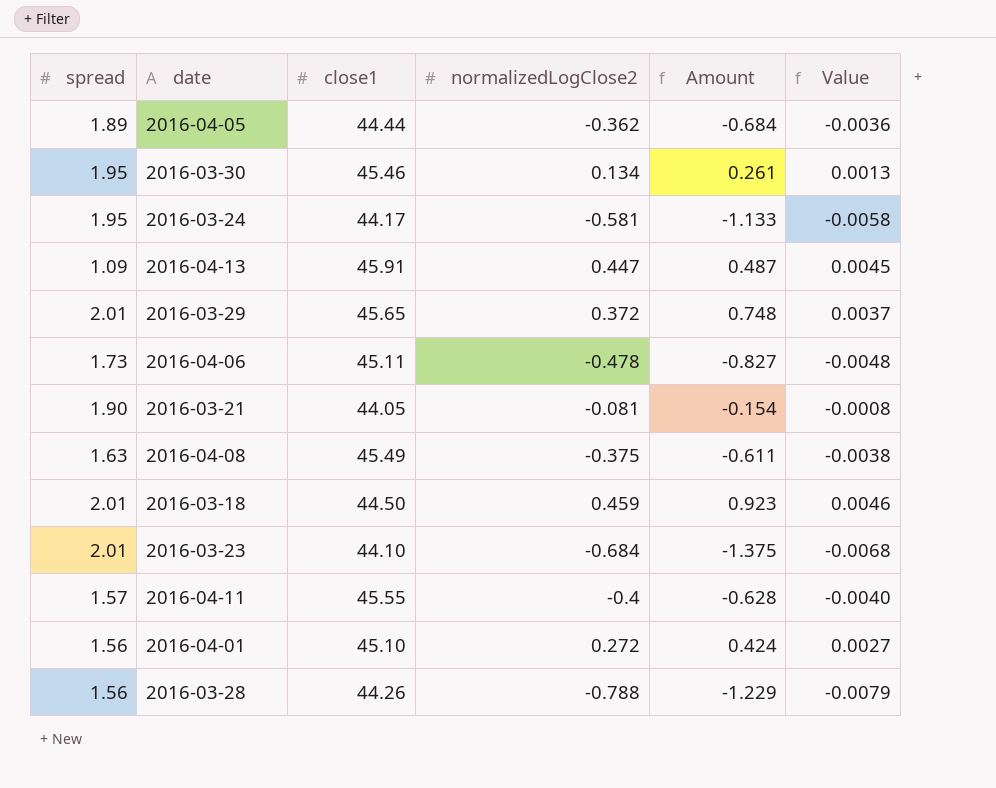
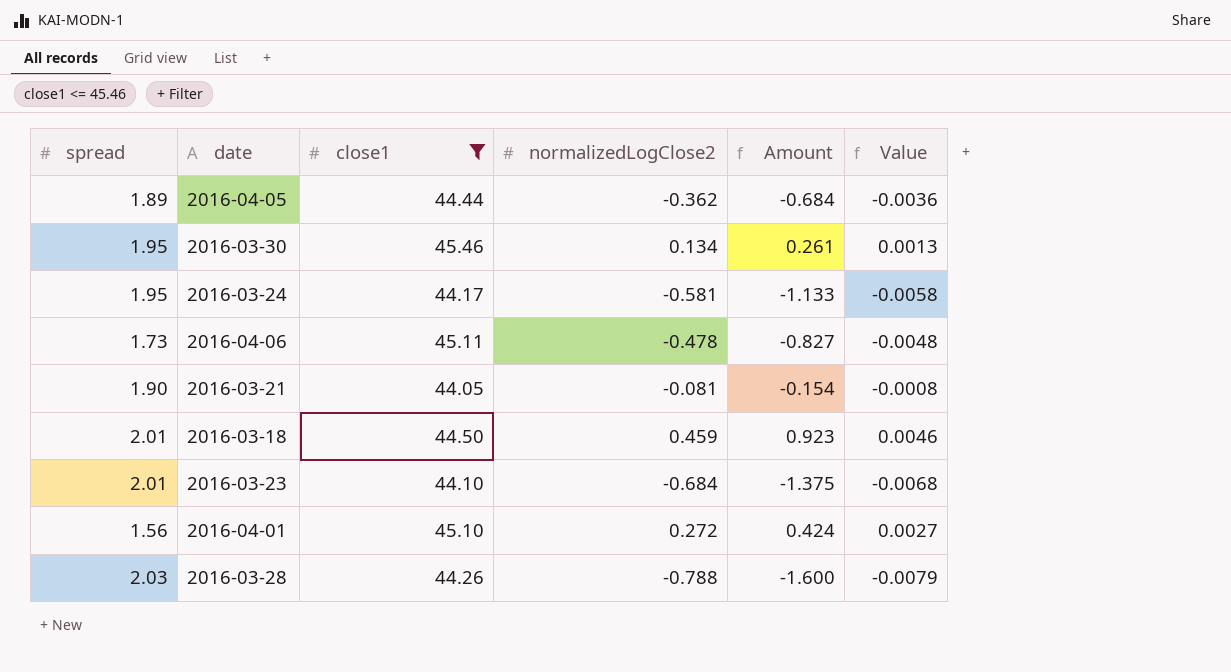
filter: none -> close1 <= 45.46
2016-03-28 | spread: 1.56 -> 2.03
2016-03-28 | Amount: -1.229 -> -1.600

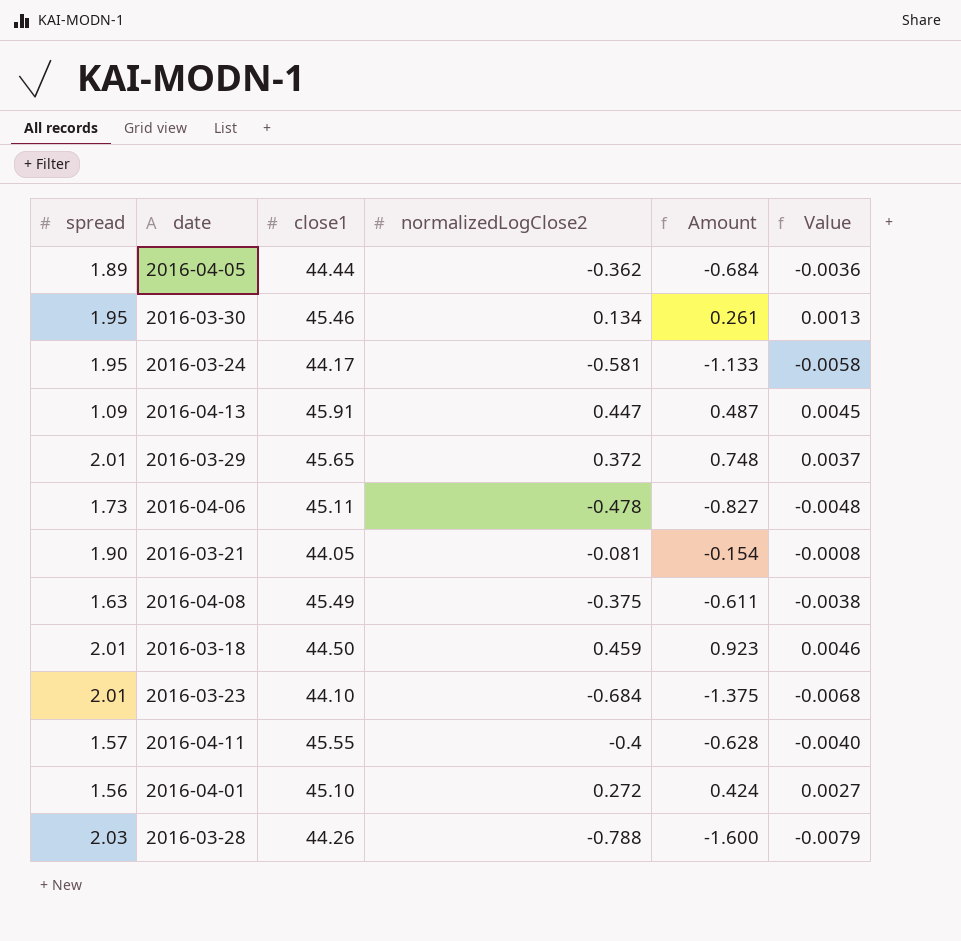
filter: close1 <= 45.46 -> none

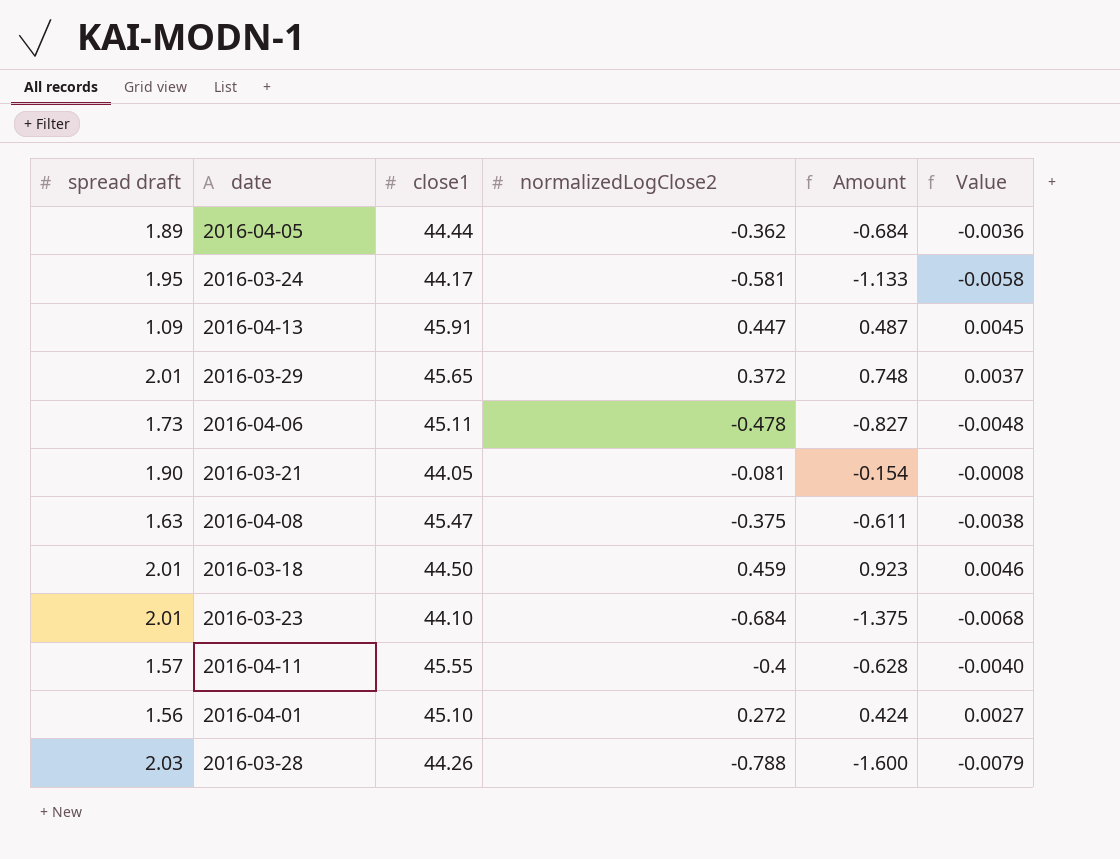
column name: spread -> spread draft
row 2016-03-30: 1.95 | 45.46 | 0.134 | 0.261 | 0.0013 -> none
2016-04-08 | close1: 45.49 -> 45.47

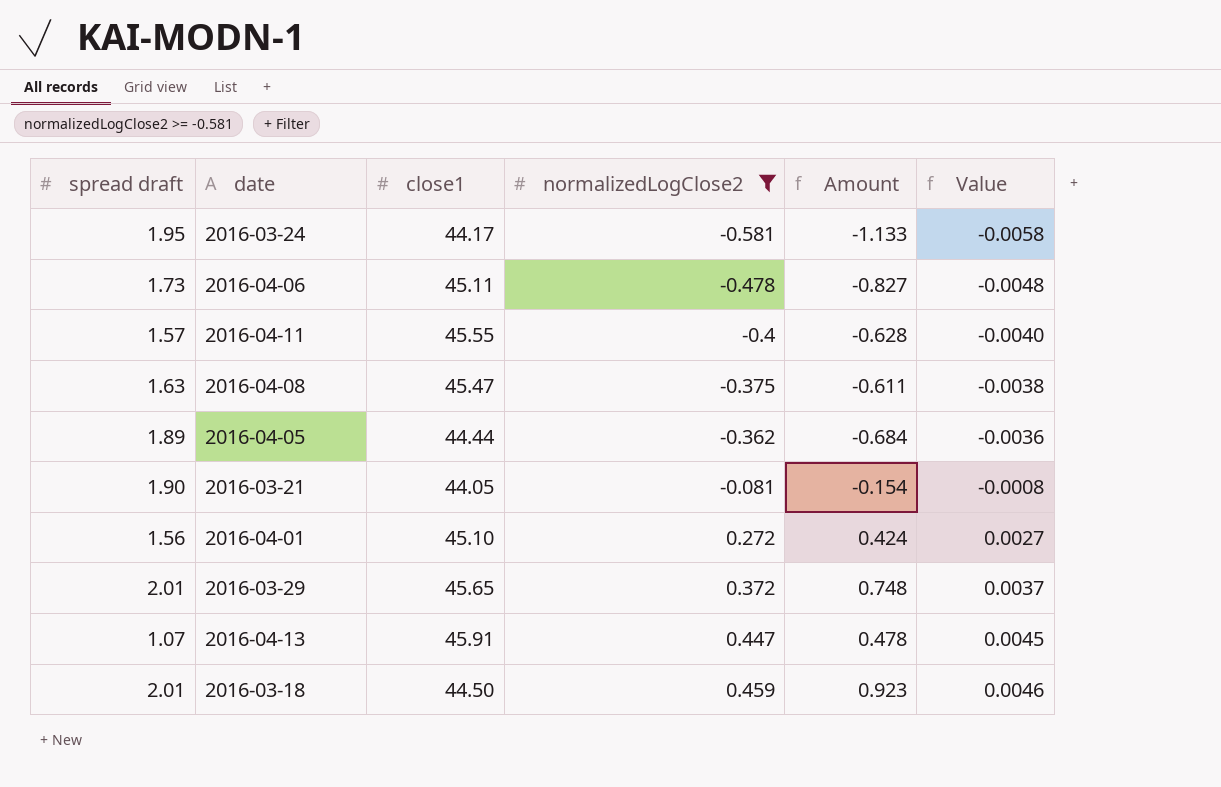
filter: none -> normalizedLogClose2 >= -0.581
row order: none -> normalizedLogClose2 ascending
2016-04-13 | spread draft: 1.09 -> 1.07
2016-04-13 | Amount: 0.487 -> 0.478

